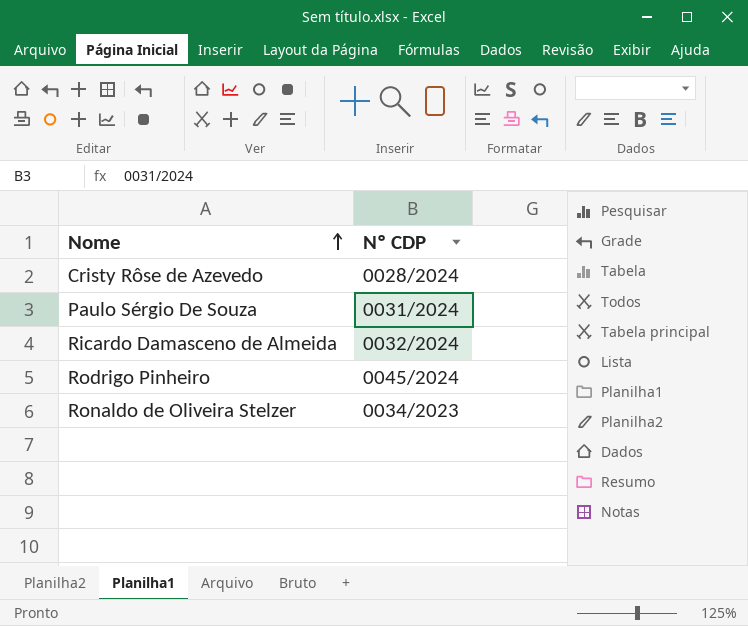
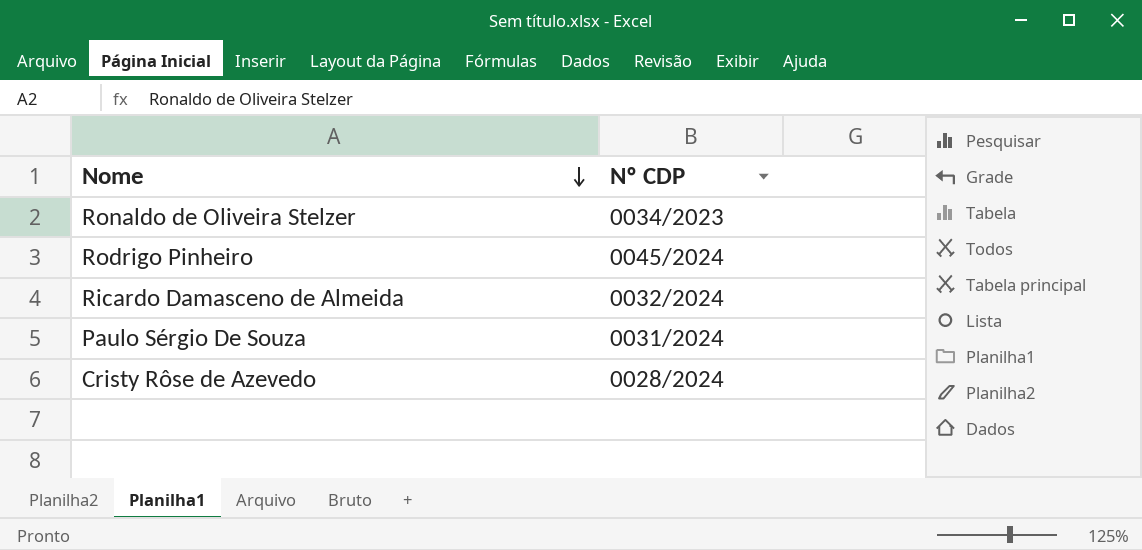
row order: Nome ascending -> Nome descending

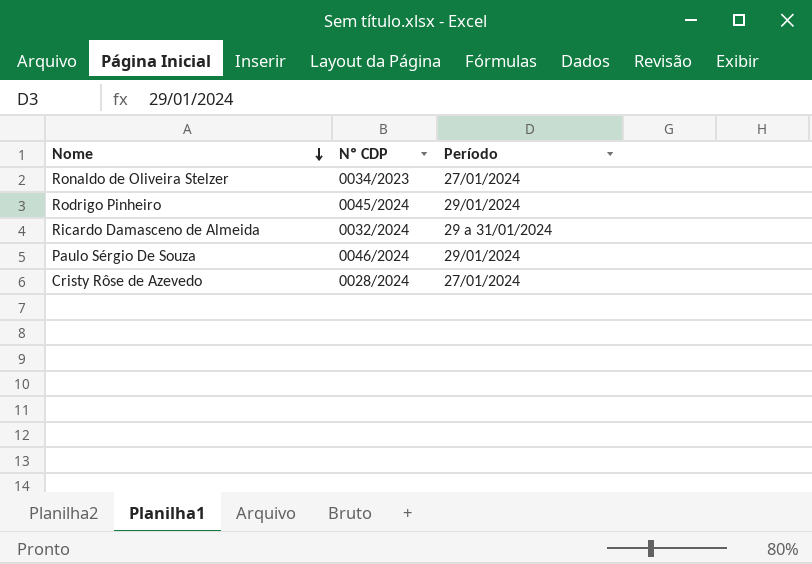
column Período | position: none -> 3
Paulo Sérgio De Souza | Nº CDP: 0031/2024 -> 0046/2024

